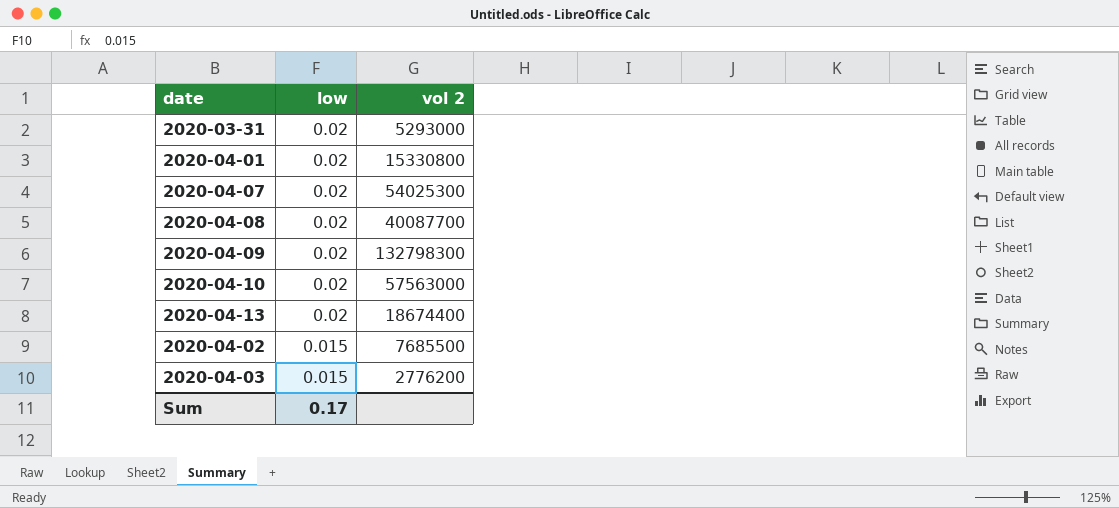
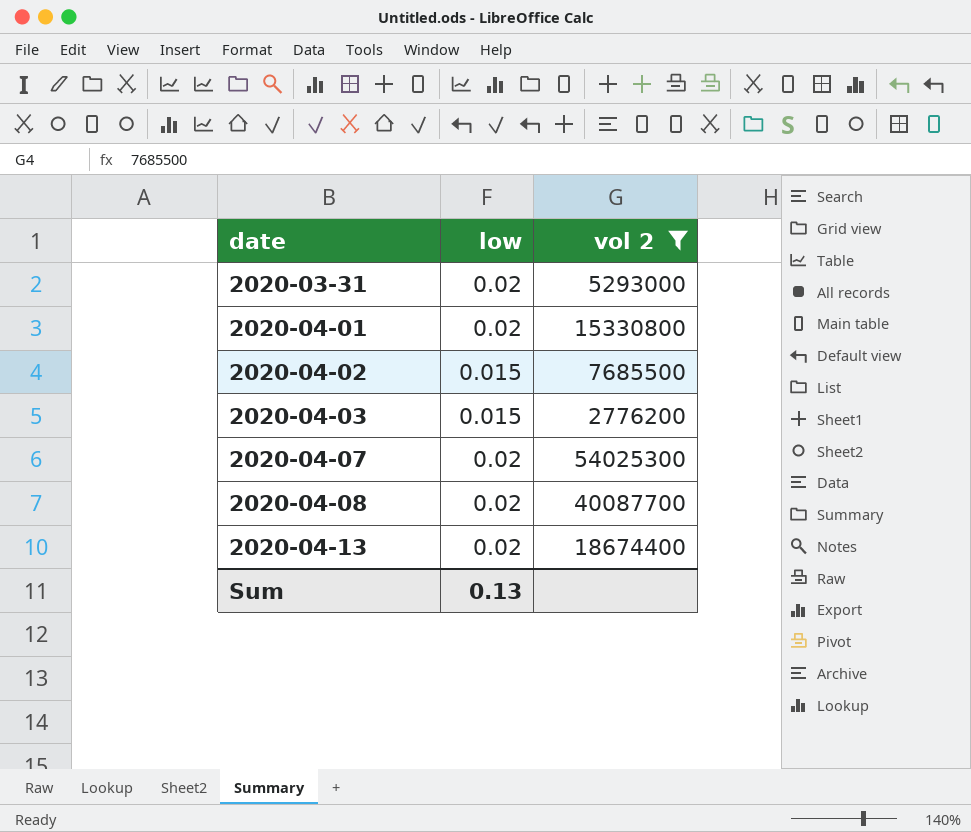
filter: none -> vol 2 <= 54025300
row order: low descending -> date ascending
Sum | low: 0.17 -> 0.13

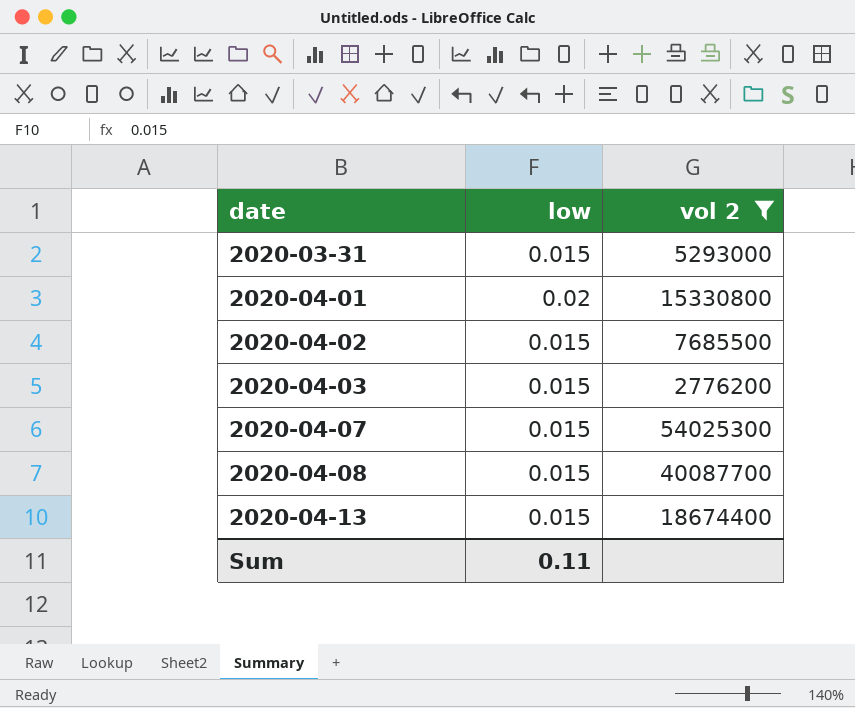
2020-03-31 | low: 0.02 -> 0.015
2020-04-07 | low: 0.02 -> 0.015
2020-04-08 | low: 0.02 -> 0.015
2020-04-13 | low: 0.02 -> 0.015
Sum | low: 0.13 -> 0.11

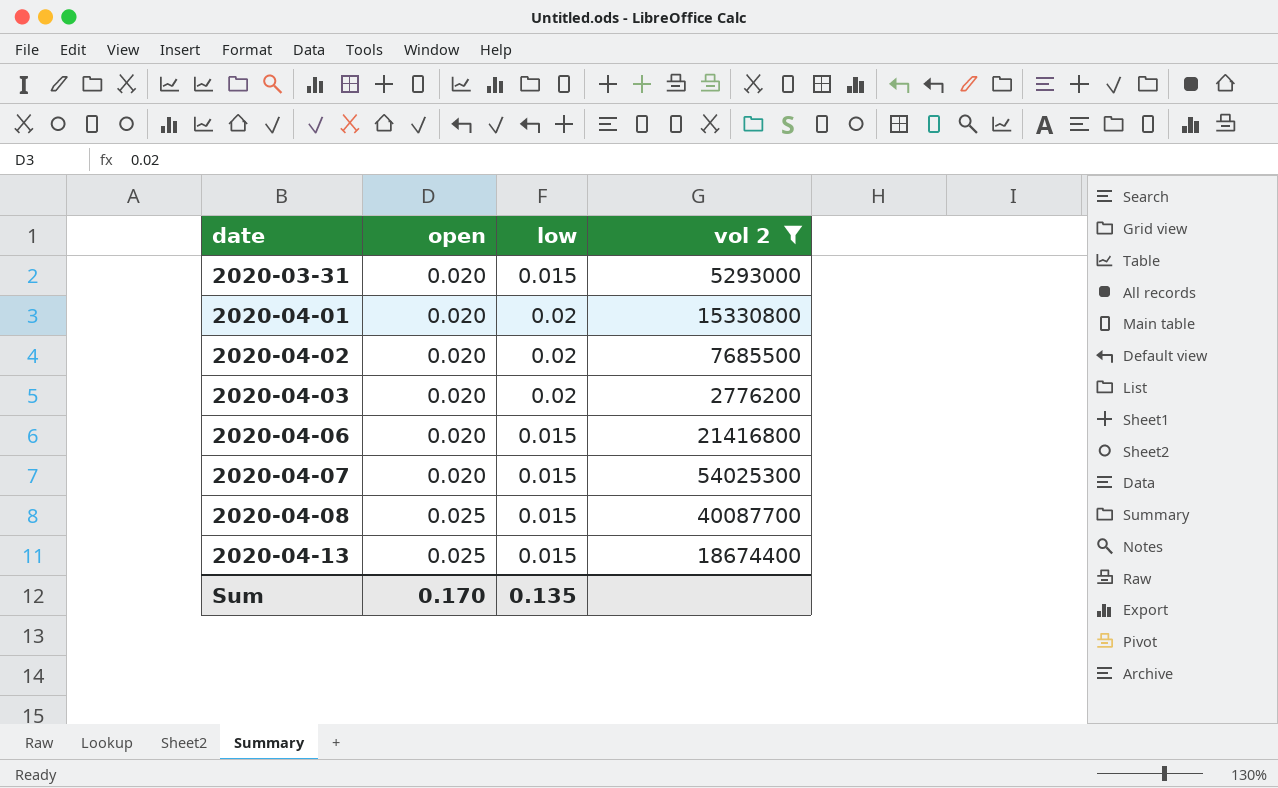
column open | position: none -> 2
2020-04-02 | low: 0.015 -> 0.02
2020-04-03 | low: 0.015 -> 0.02
row 2020-04-06: none -> 0.020 | 0.015 | 21416800
Sum | low: 0.11 -> 0.135

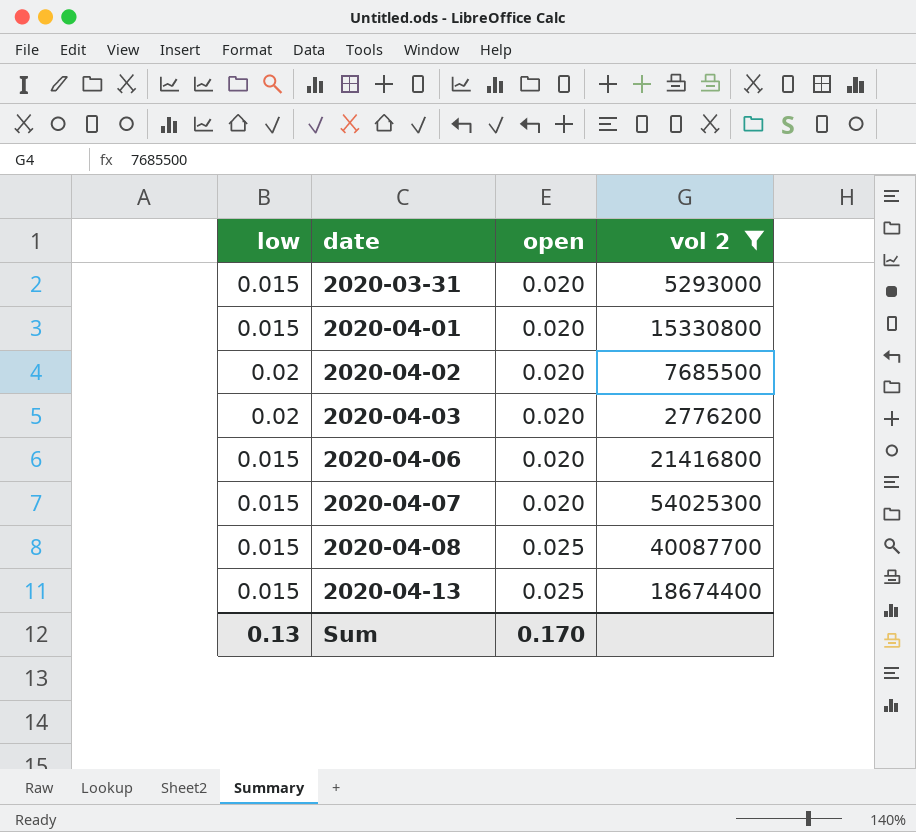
column low | position: 3 -> 1
2020-04-01 | low: 0.02 -> 0.015
Sum | low: 0.135 -> 0.13

